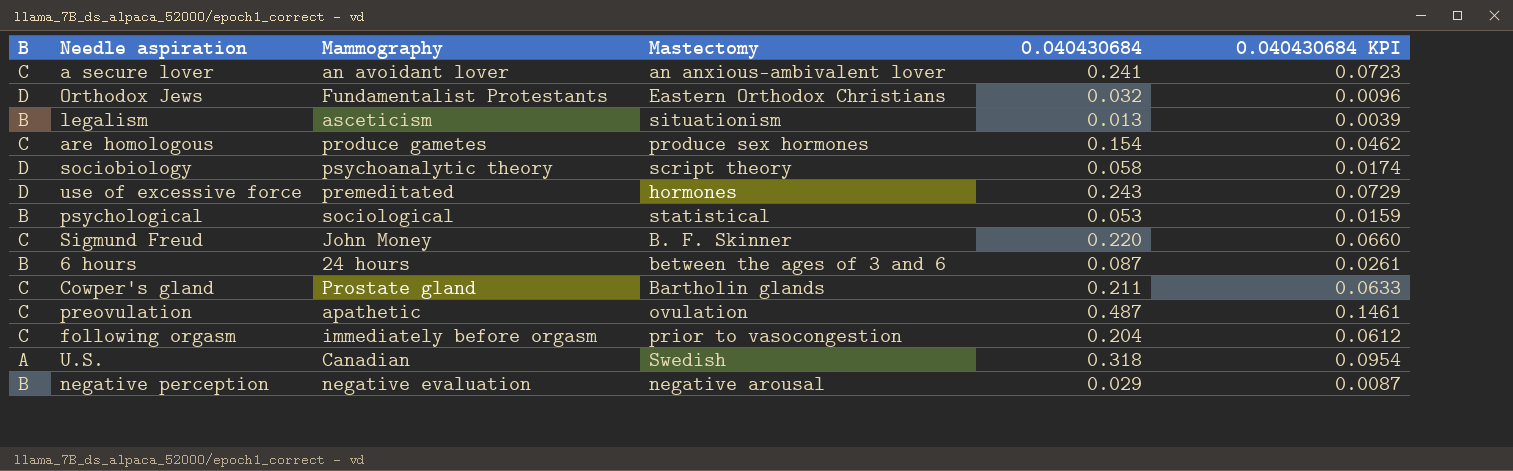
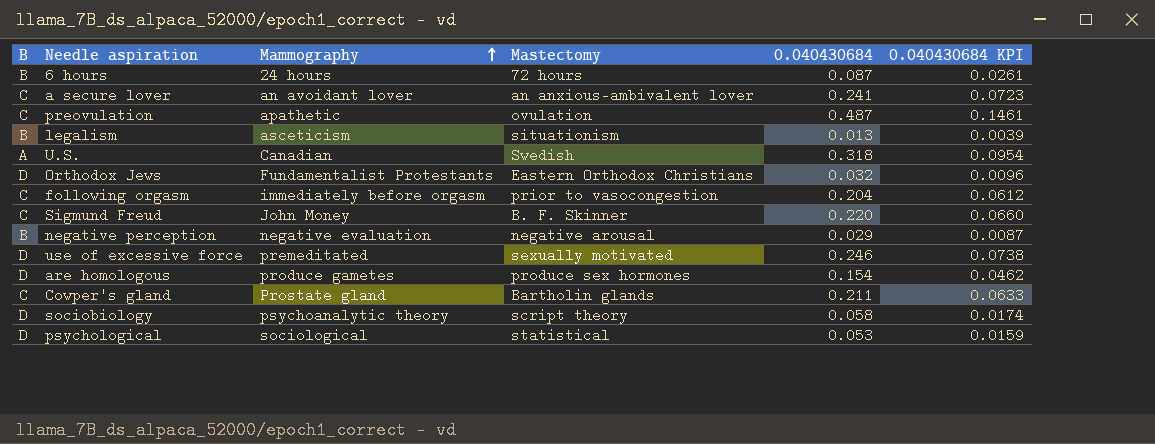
row order: none -> Mammography ascending
6 hours | Mastectomy: between the ages of 3 and 6 -> 72 hours
use of excessive force | Mastectomy: hormones -> sexually motivated
use of excessive force | 0.040430684: 0.243 -> 0.246
use of excessive force | 0.040430684 KPI: 0.0729 -> 0.0738
are homologous | B: C -> D
psychological | B: B -> D

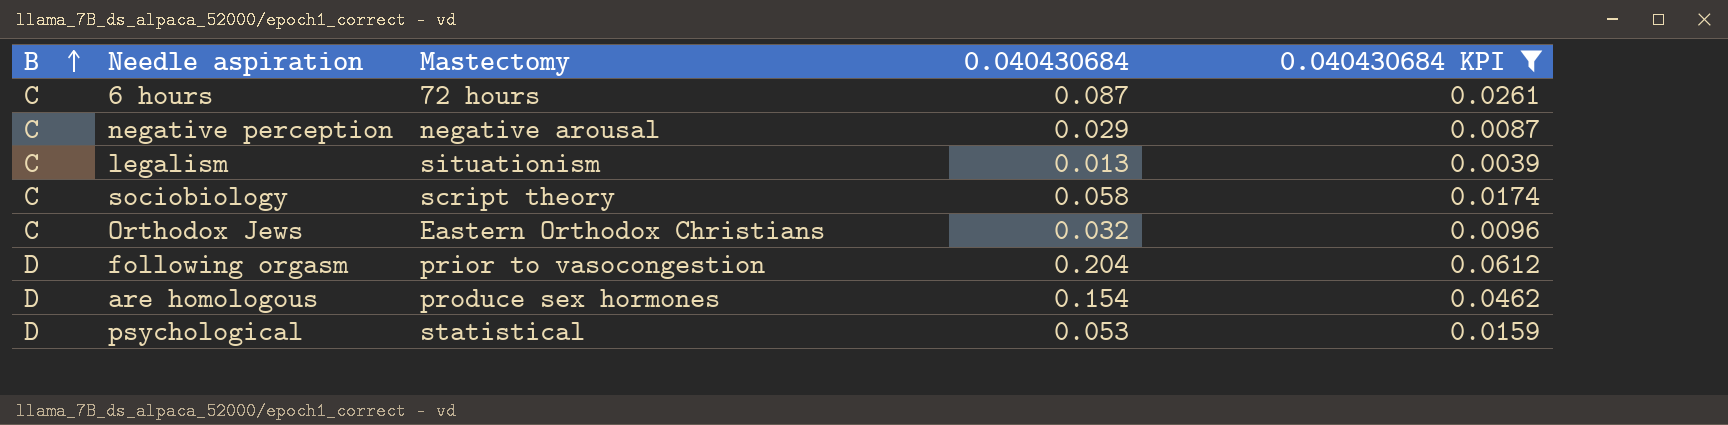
filter: none -> 0.040430684 KPI <= 0.0612
row order: Mammography ascending -> B ascending
column Mammography | position: 3 -> none
6 hours | B: B -> C
negative perception | B: B -> C
legalism | B: B -> C
sociobiology | B: D -> C
Orthodox Jews | B: D -> C
following orgasm | B: C -> D

